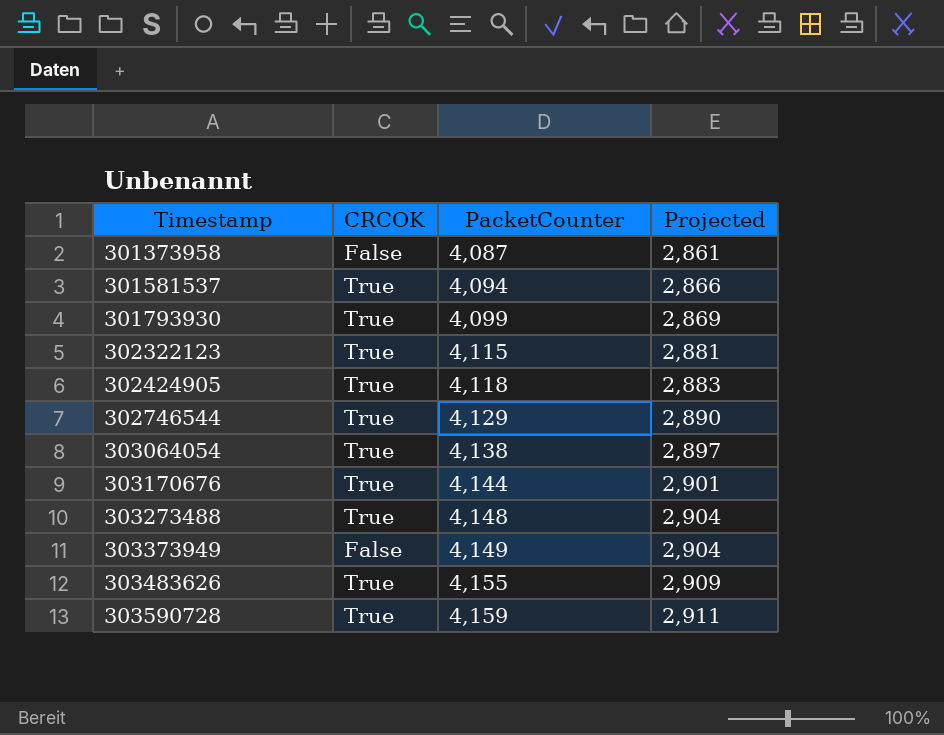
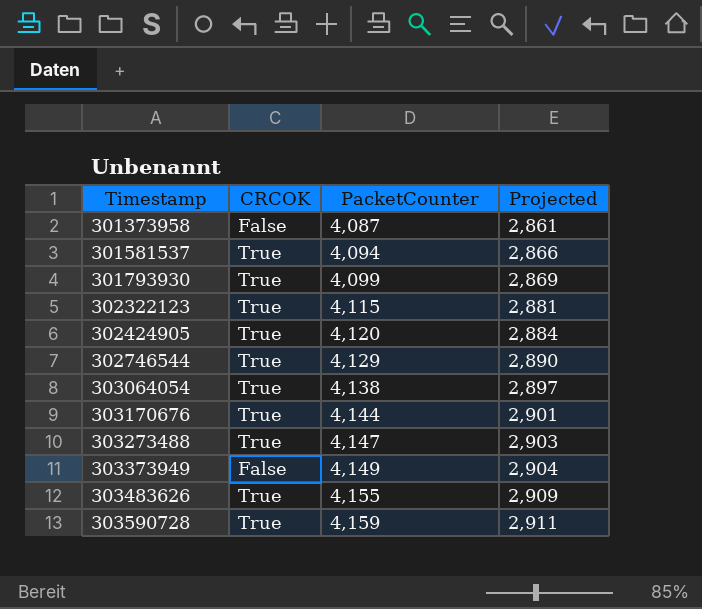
302424905 | PacketCounter: 4,118 -> 4,120
302424905 | Projected: 2,883 -> 2,884
303273488 | PacketCounter: 4,148 -> 4,147
303273488 | Projected: 2,904 -> 2,903

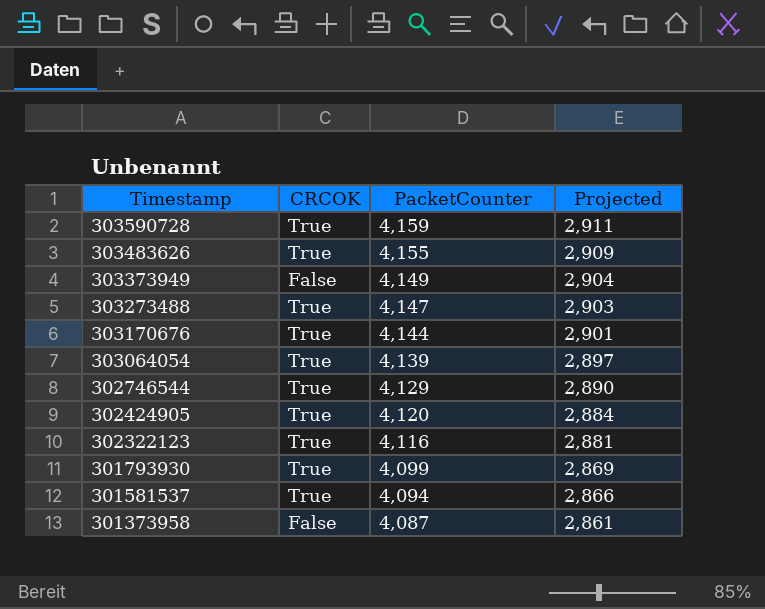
row order: Timestamp ascending -> Timestamp descending
303064054 | PacketCounter: 4,138 -> 4,139
302322123 | PacketCounter: 4,115 -> 4,116

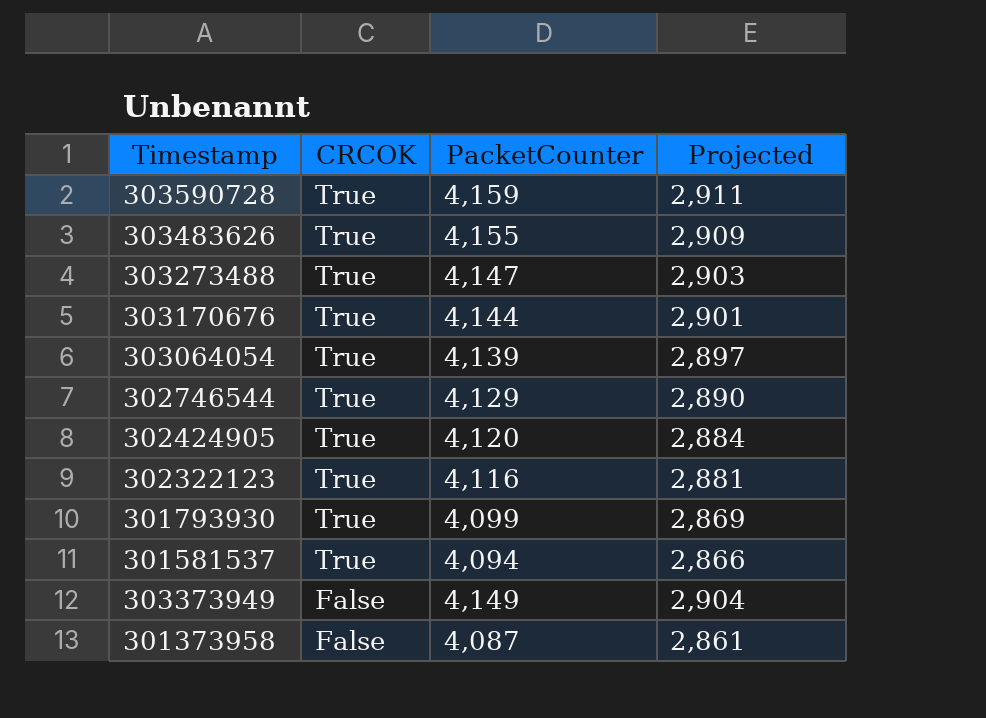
row order: Timestamp descending -> CRCOK descending

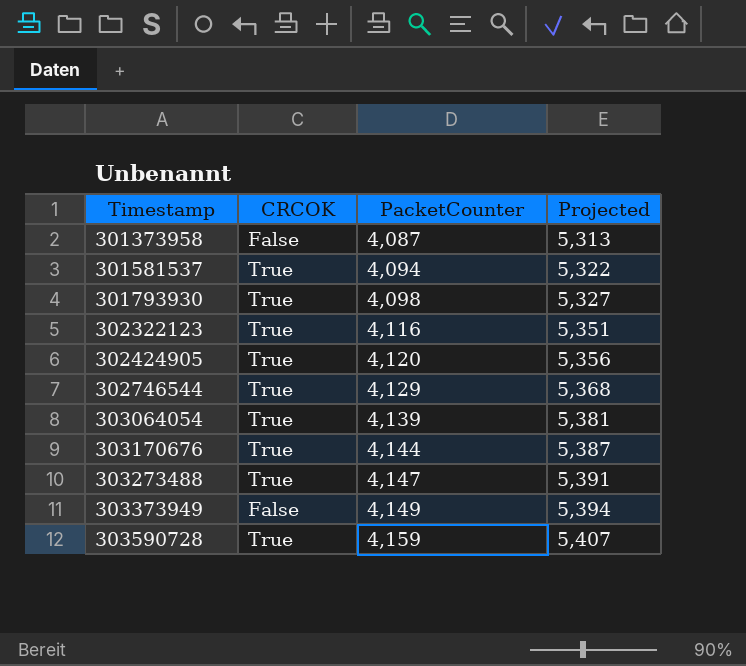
row order: CRCOK descending -> Timestamp ascending
column Projected | formula: [PacketCounter] * 0.7 -> [PacketCounter] * 1.3
row 303483626: True | 4,155 | 2,909 -> none
301793930 | PacketCounter: 4,099 -> 4,098

